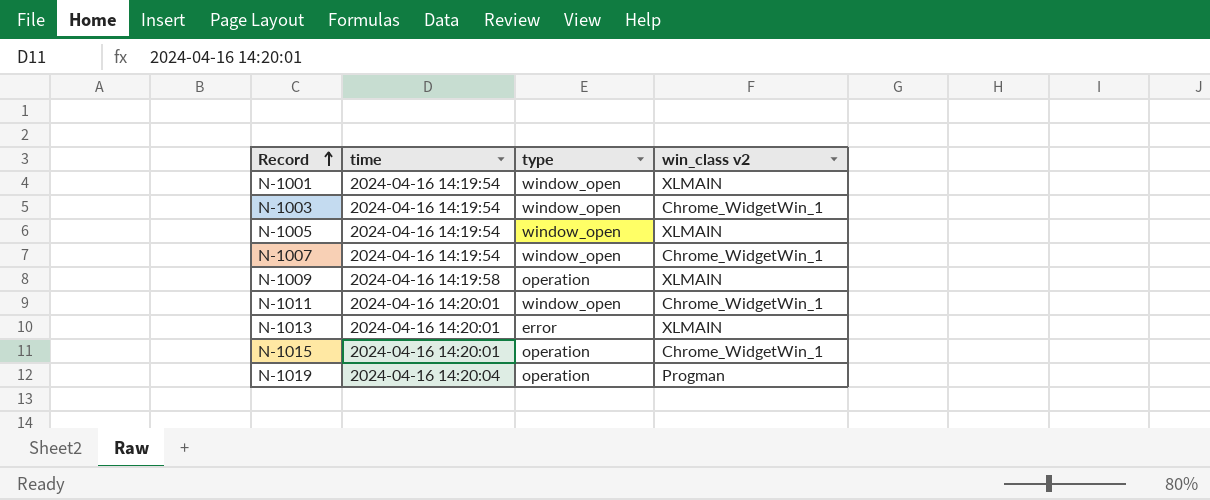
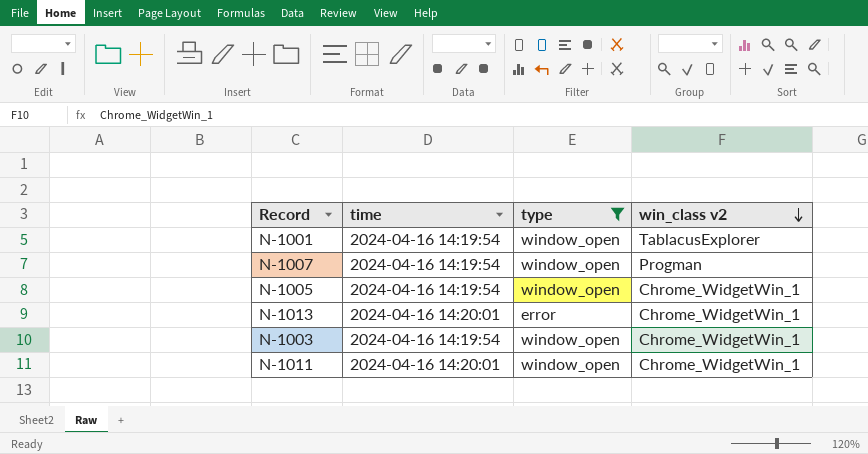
filter: none -> type != operation
row order: Record ascending -> win_class v2 descending
N-1001 | win_class v2: XLMAIN -> TablacusExplorer
N-1007 | win_class v2: Chrome_WidgetWin_1 -> Progman
N-1005 | win_class v2: XLMAIN -> Chrome_WidgetWin_1
N-1013 | win_class v2: XLMAIN -> Chrome_WidgetWin_1

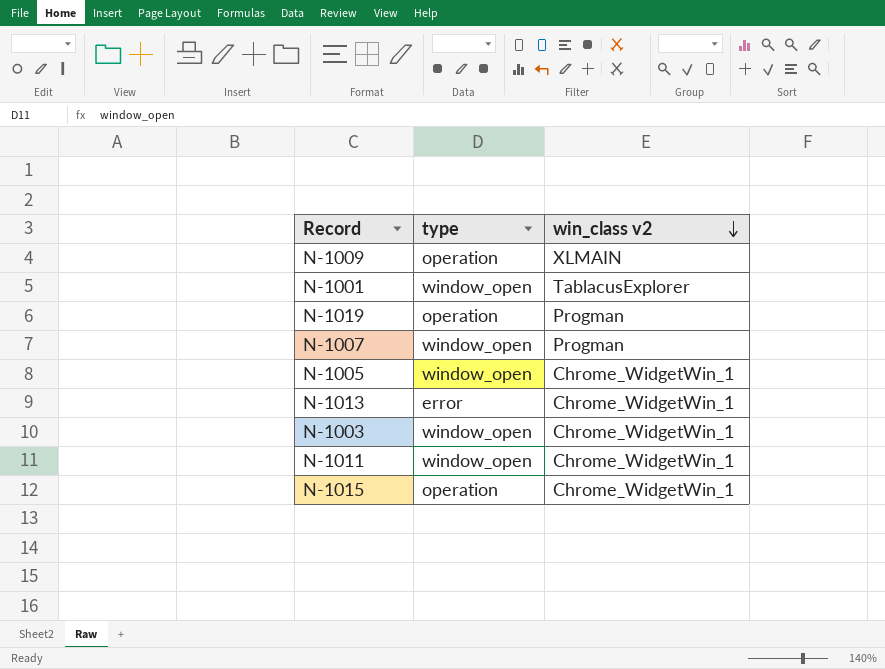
filter: type != operation -> none
column time | position: 2 -> none

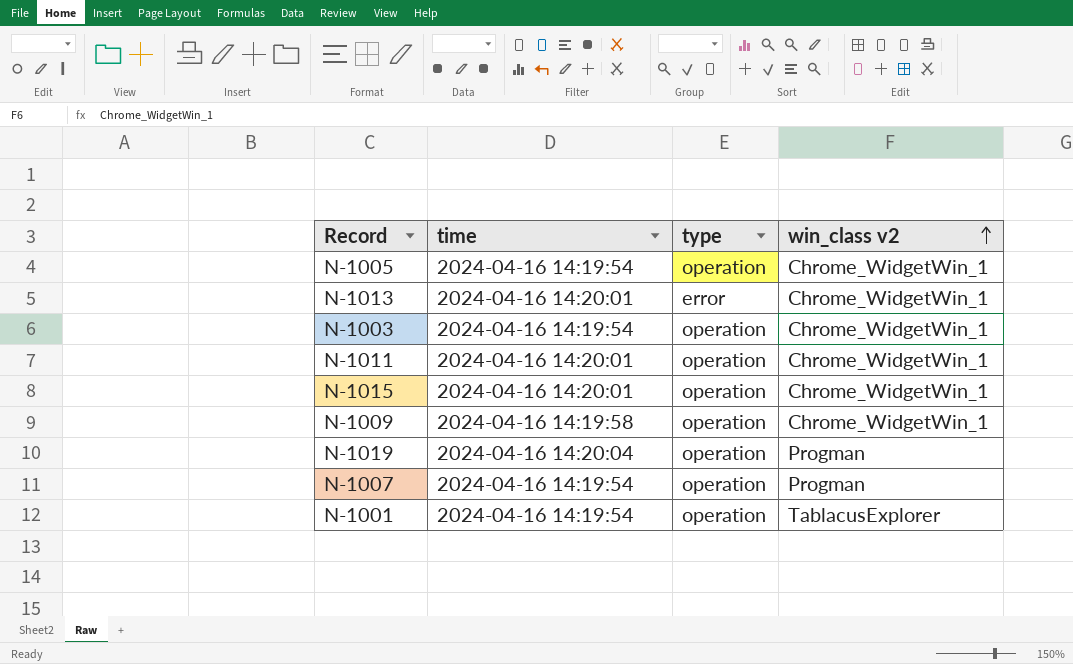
row order: win_class v2 descending -> win_class v2 ascending
column time | position: none -> 2
N-1005 | type: window_open -> operation
N-1003 | type: window_open -> operation
N-1011 | type: window_open -> operation
N-1009 | win_class v2: XLMAIN -> Chrome_WidgetWin_1
N-1007 | type: window_open -> operation
N-1001 | type: window_open -> operation

